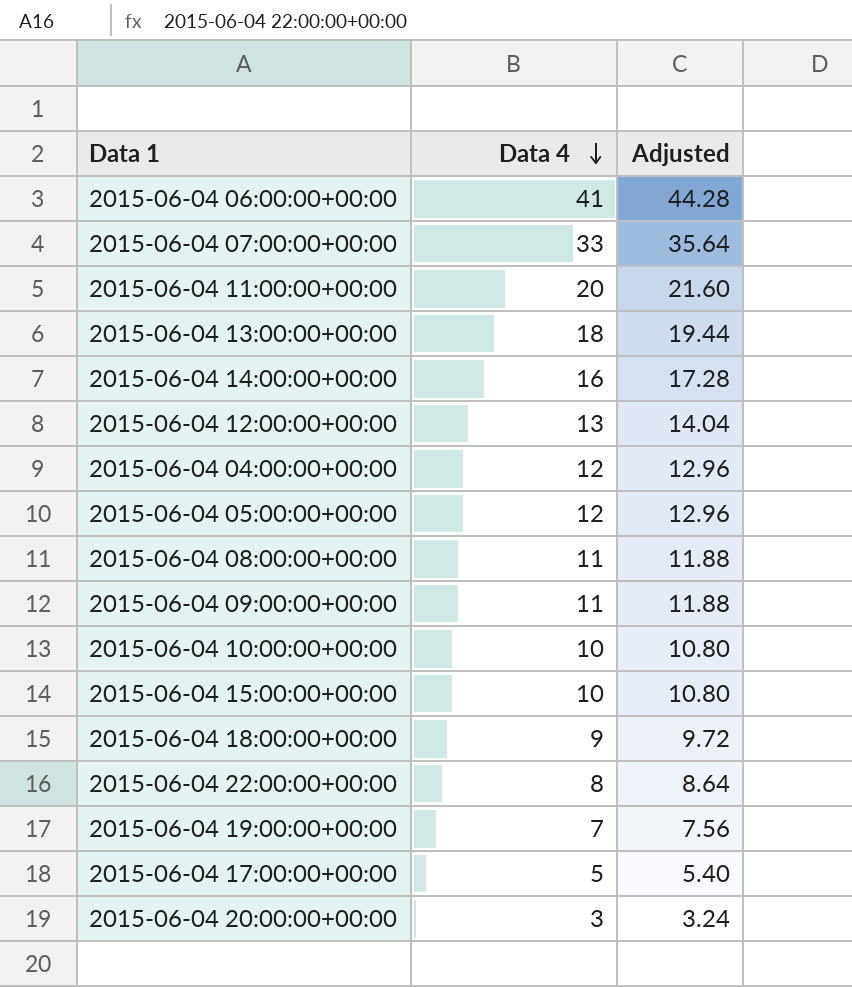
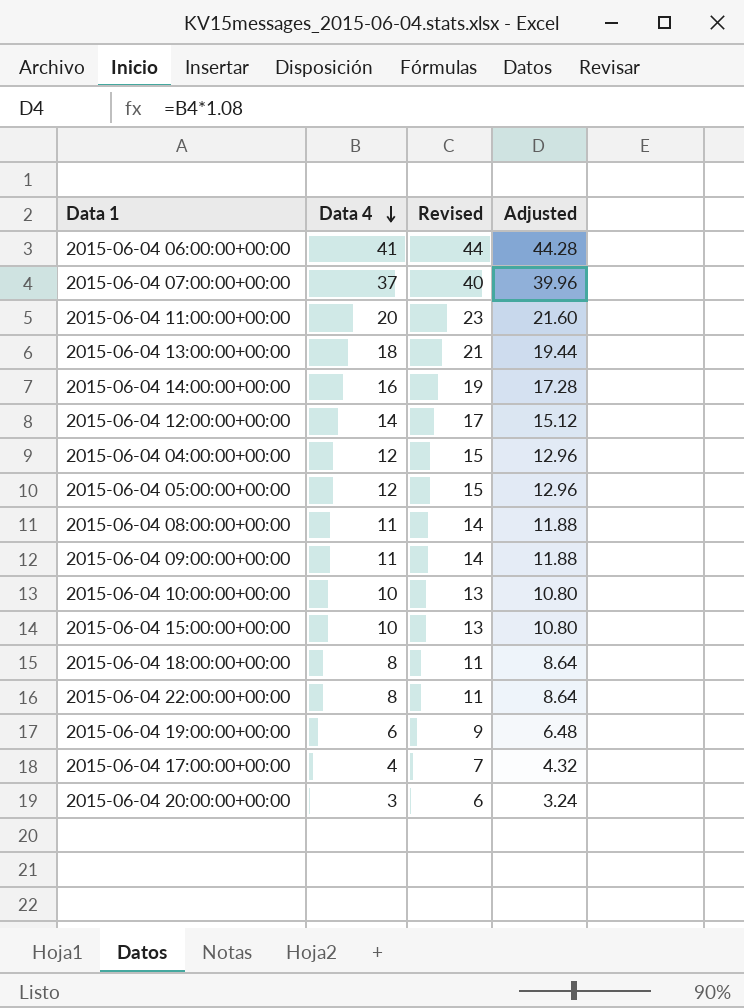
column Revised | formula: none -> [Data 4] + 3
2015-06-04 07:00:00+00:00 | Data 4: 33 -> 37
2015-06-04 07:00:00+00:00 | Adjusted: 35.64 -> 39.96
2015-06-04 12:00:00+00:00 | Data 4: 13 -> 14
2015-06-04 12:00:00+00:00 | Adjusted: 14.04 -> 15.12
2015-06-04 18:00:00+00:00 | Data 4: 9 -> 8
2015-06-04 18:00:00+00:00 | Adjusted: 9.72 -> 8.64
2015-06-04 19:00:00+00:00 | Data 4: 7 -> 6
2015-06-04 19:00:00+00:00 | Adjusted: 7.56 -> 6.48
2015-06-04 17:00:00+00:00 | Data 4: 5 -> 4
2015-06-04 17:00:00+00:00 | Adjusted: 5.40 -> 4.32

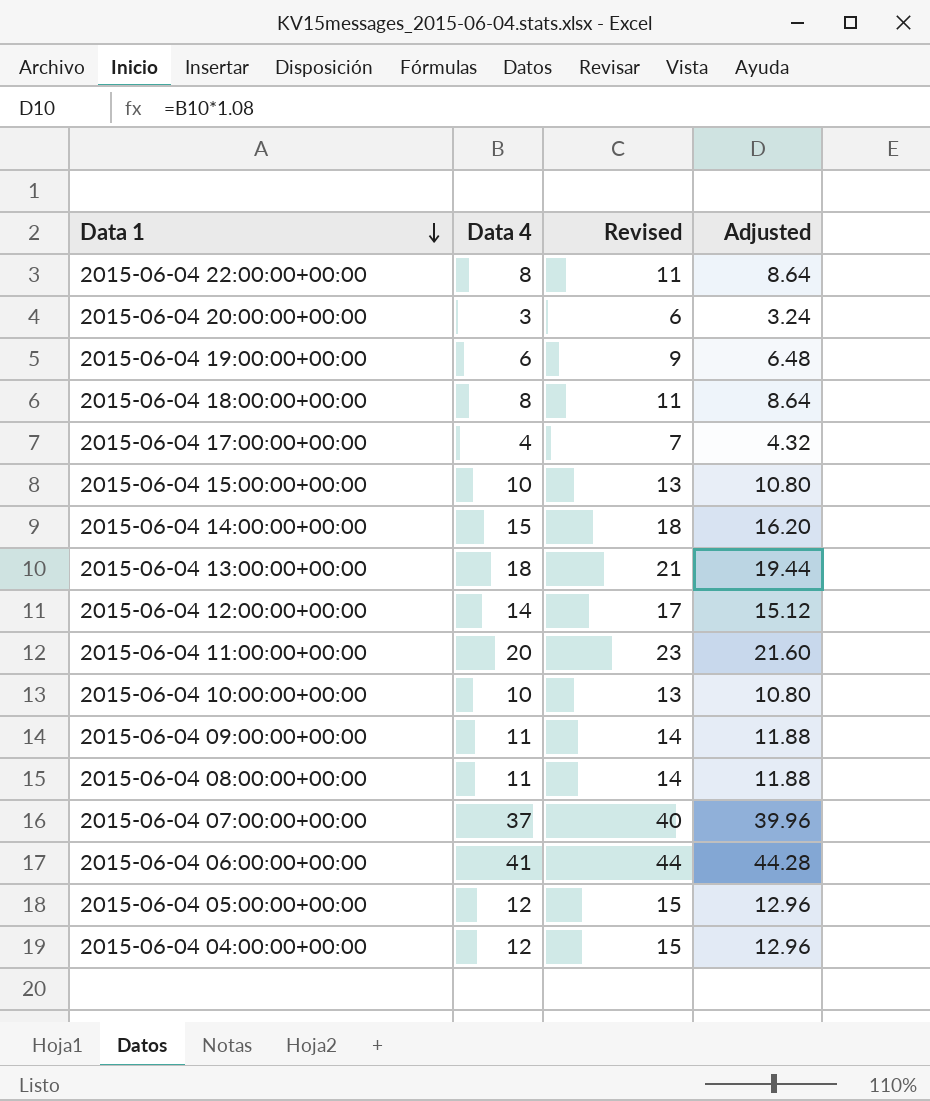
row order: Data 4 descending -> Data 1 descending
2015-06-04 14:00:00+00:00 | Data 4: 16 -> 15
2015-06-04 14:00:00+00:00 | Revised: 19 -> 18
2015-06-04 14:00:00+00:00 | Adjusted: 17.28 -> 16.20

